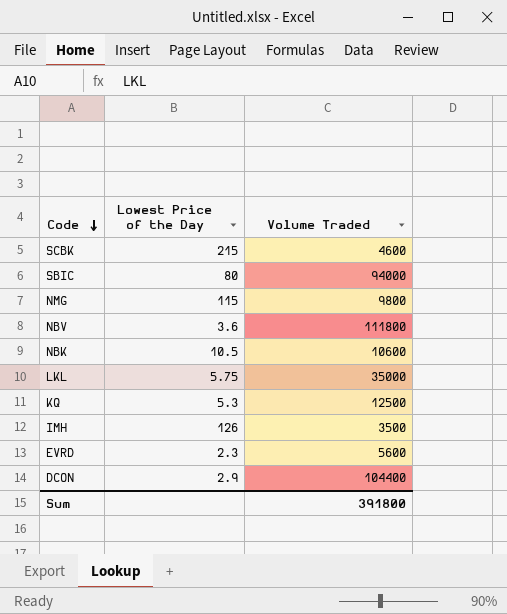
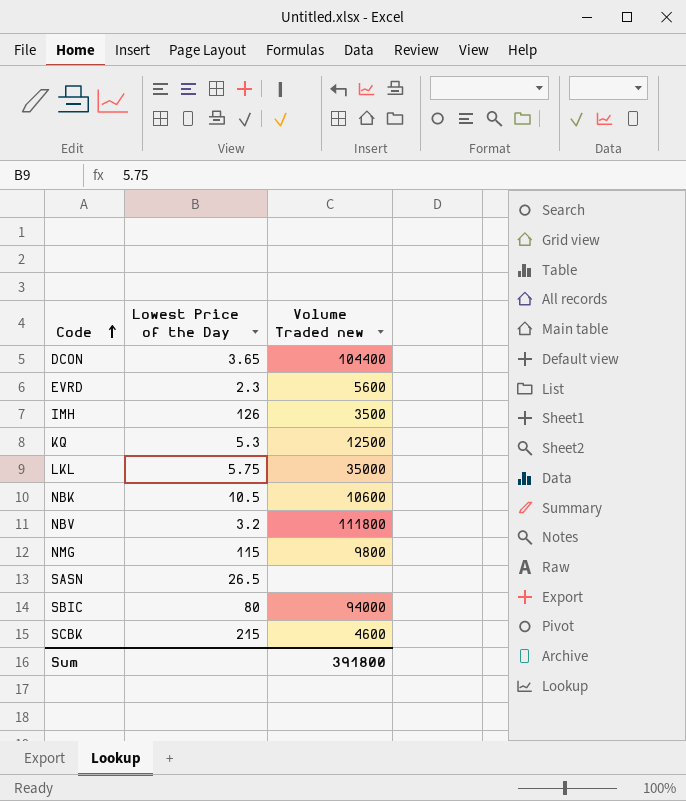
row order: Code descending -> Code ascending
column name: Volume Traded -> Volume Traded new
DCON | Lowest Price of the Day: 2.9 -> 3.65
NBV | Lowest Price of the Day: 3.6 -> 3.2
row SASN: none -> 26.5 | none

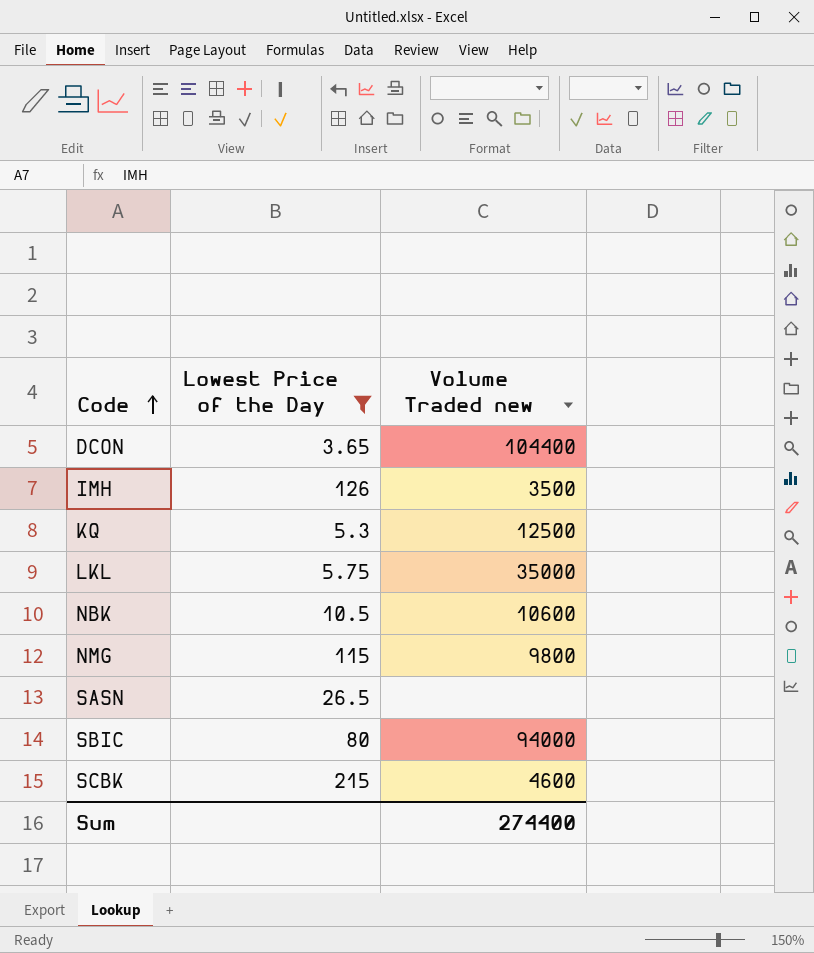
filter: none -> Lowest Price of the Day >= 3.65
Sum | Volume Traded new: 391800 -> 274400

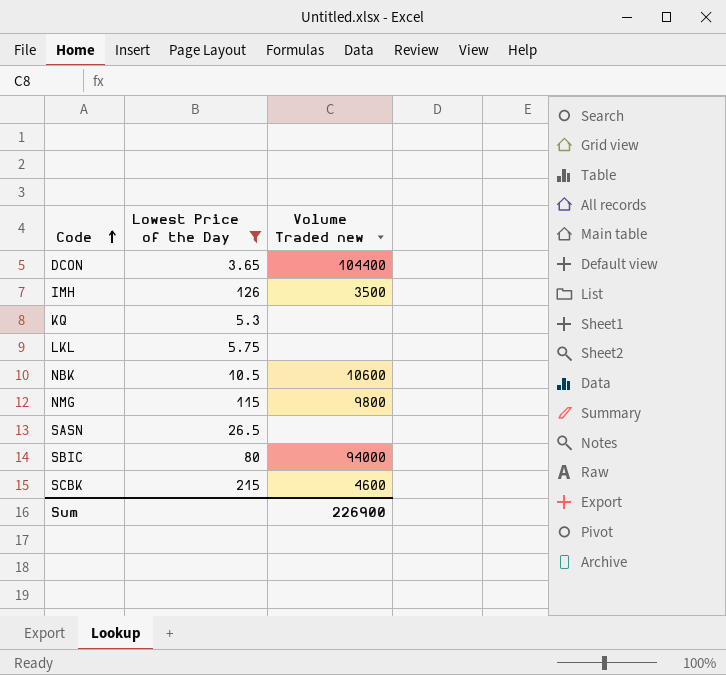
KQ | Volume Traded new: 12500 -> none
LKL | Volume Traded new: 35000 -> none
Sum | Volume Traded new: 274400 -> 226900

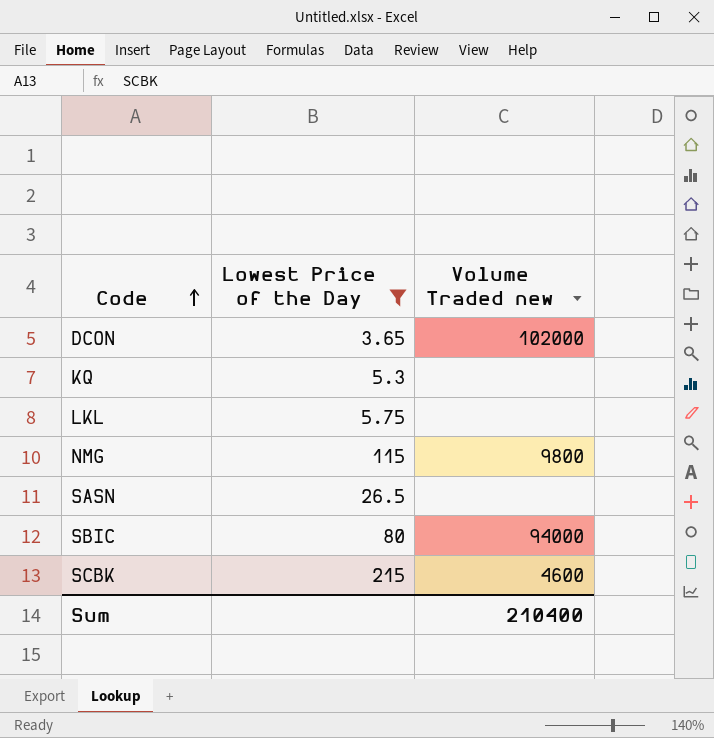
row IMH: 126 | 3500 -> none
row NBK: 10.5 | 10600 -> none
DCON | Volume Traded new: 104400 -> 102000
Sum | Volume Traded new: 226900 -> 210400

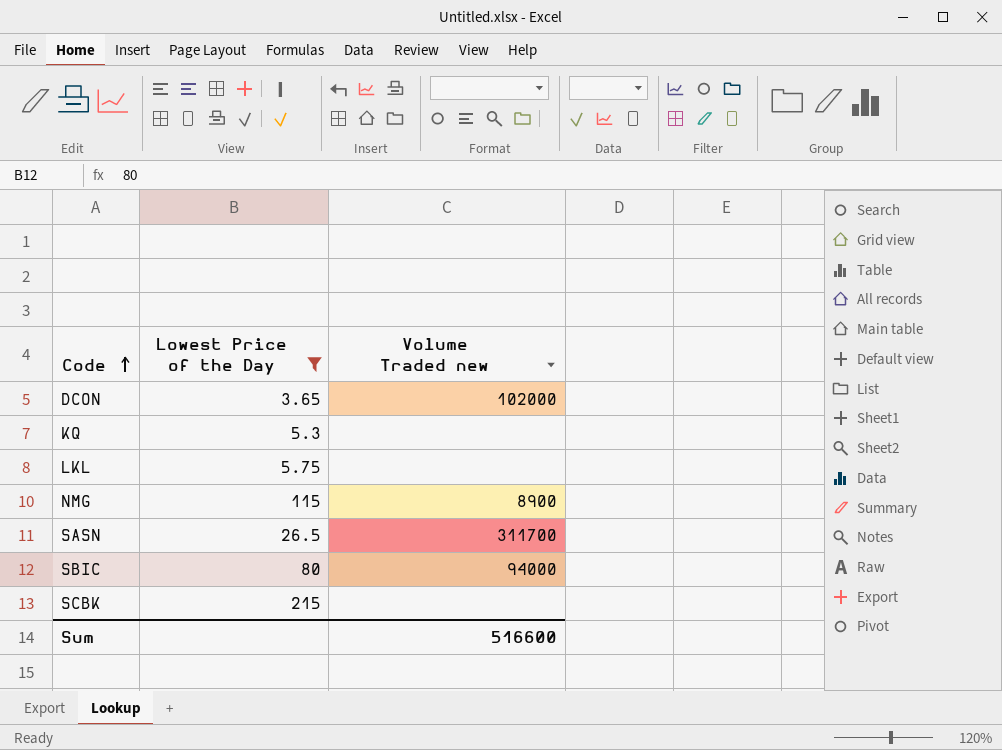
NMG | Volume Traded new: 9800 -> 8900
SASN | Volume Traded new: none -> 311700
SCBK | Volume Traded new: 4600 -> none
Sum | Volume Traded new: 210400 -> 516600

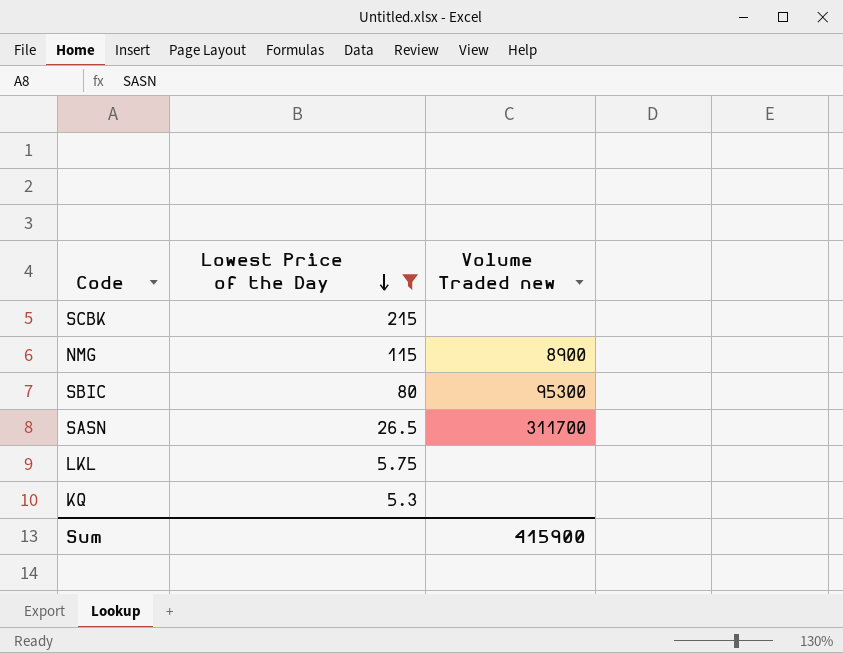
row order: Code ascending -> Lowest Price of the Day descending
row DCON: 3.65 | 102000 -> none
SBIC | Volume Traded new: 94000 -> 95300
Sum | Volume Traded new: 516600 -> 415900

